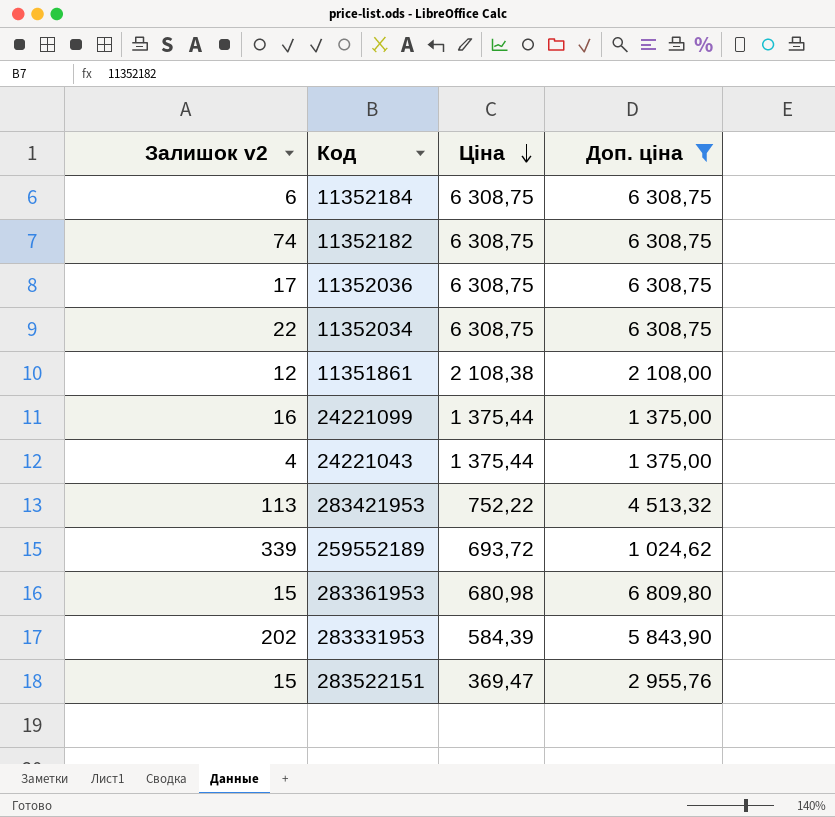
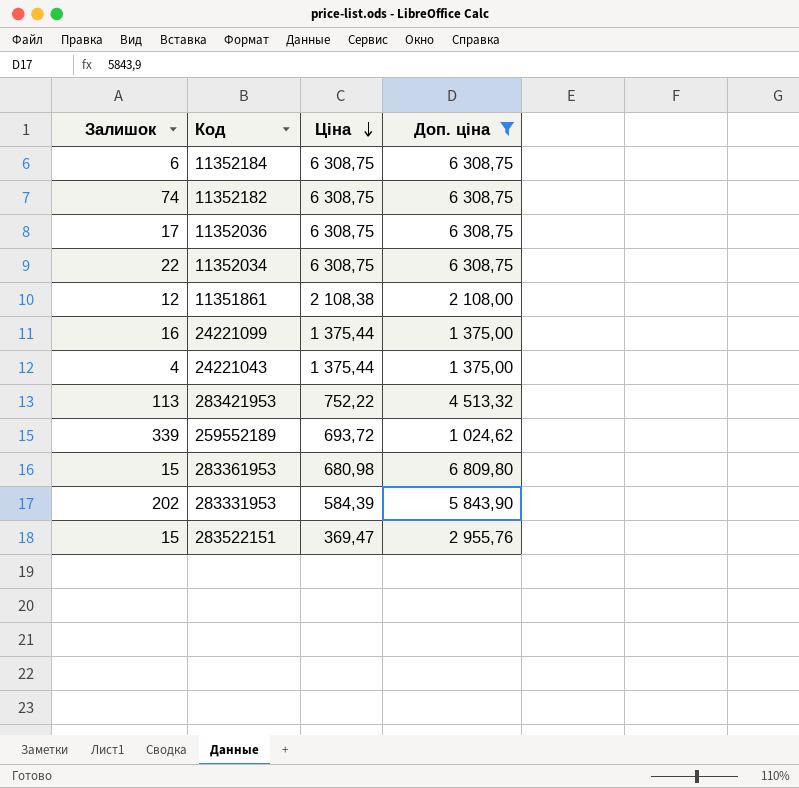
column name: Залишок v2 -> Залишок

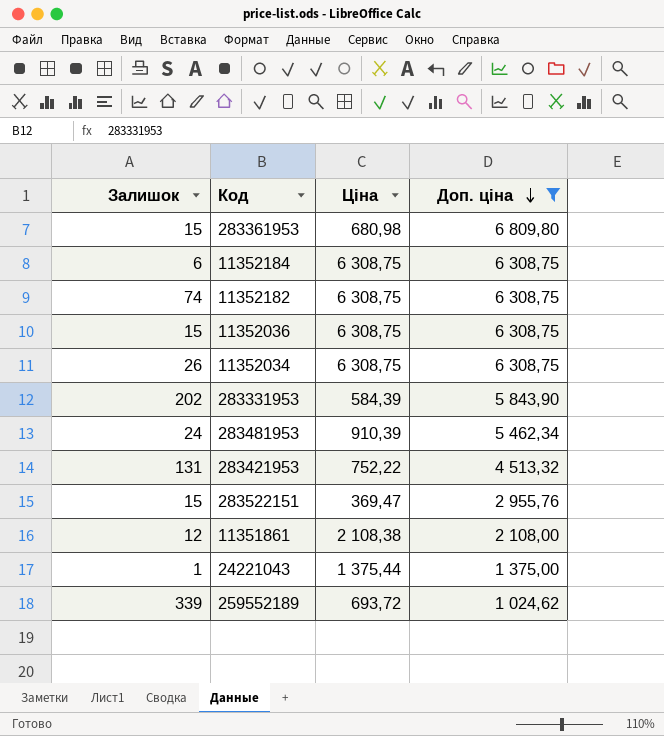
row order: Ціна descending -> Доп. ціна descending
row 24221099: 16 | 1 375,44 | 1 375,00 -> none
11352036 | Залишок: 17 -> 15
11352034 | Залишок: 22 -> 26
row 283481953: none -> 24 | 910,39 | 5 462,34
283421953 | Залишок: 113 -> 131
24221043 | Залишок: 4 -> 1

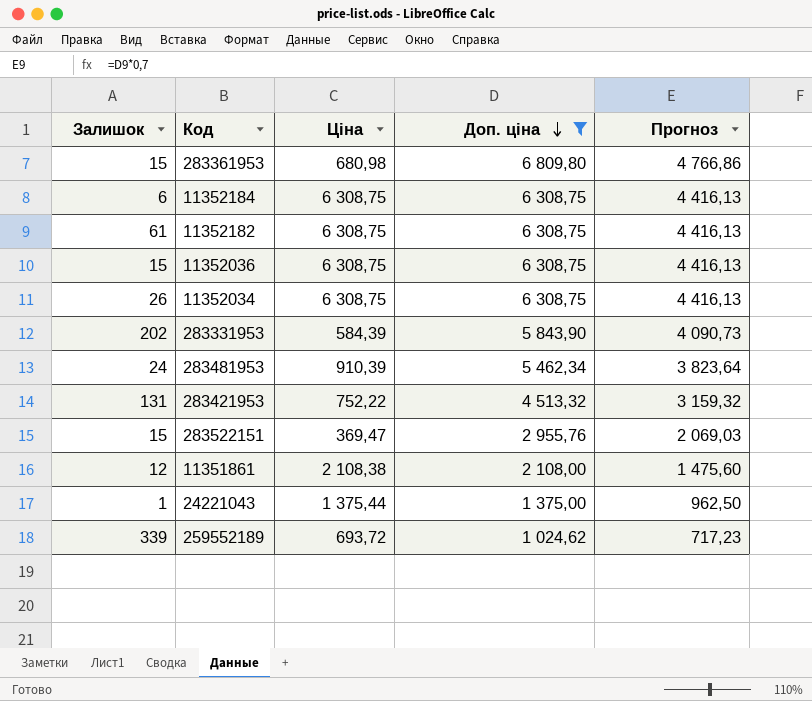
column Прогноз | formula: none -> [Доп. ціна] * 0,7
11352182 | Залишок: 74 -> 61

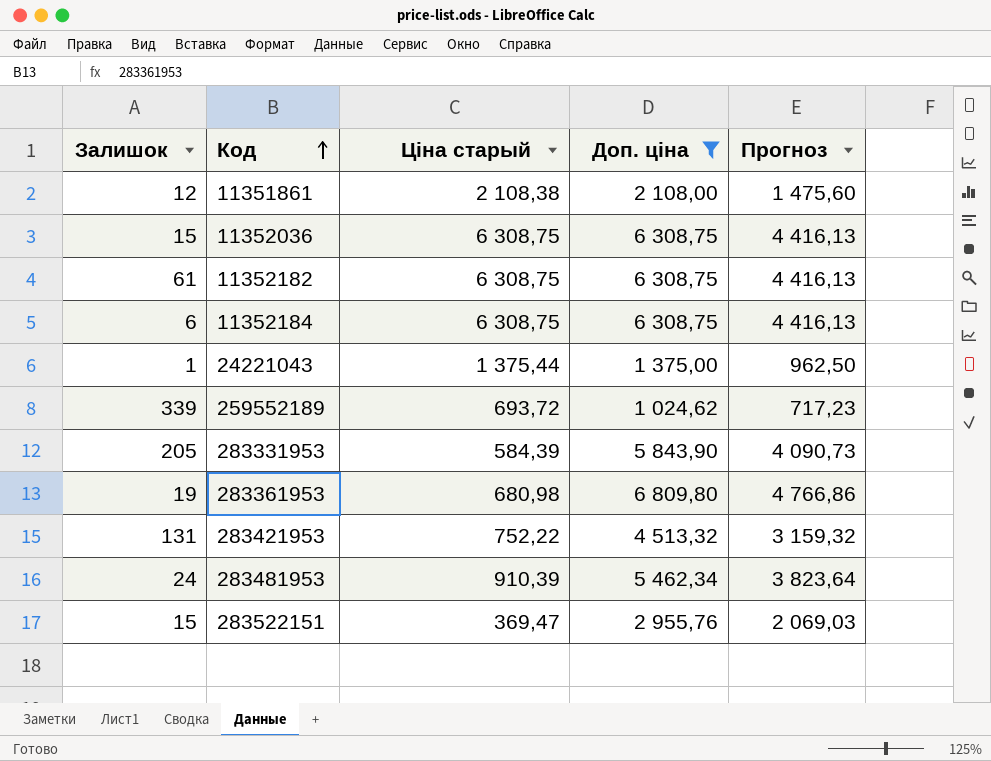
row order: Доп. ціна descending -> Код ascending
column name: Ціна -> Ціна старый
row 11352034: 26 | 6 308,75 | 6 308,75 | 4 416,13 -> none
283331953 | Залишок: 202 -> 205
283361953 | Залишок: 15 -> 19

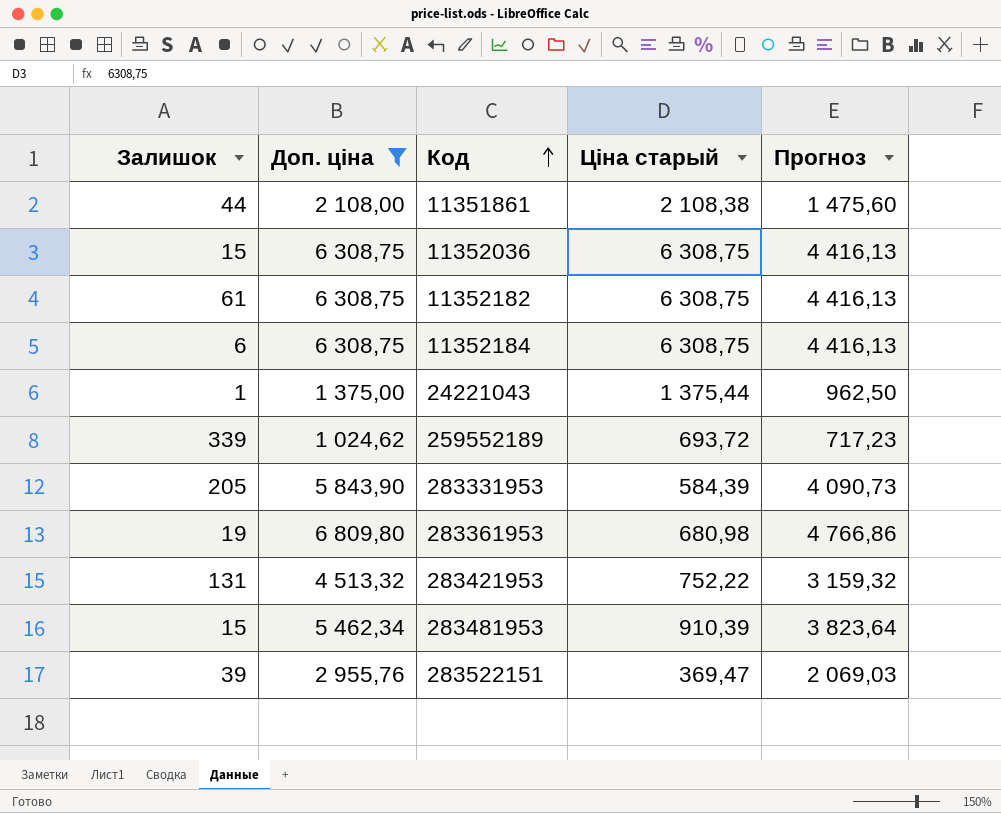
column Доп. ціна | position: 4 -> 2
11351861 | Залишок: 12 -> 44
283481953 | Залишок: 24 -> 15
283522151 | Залишок: 15 -> 39

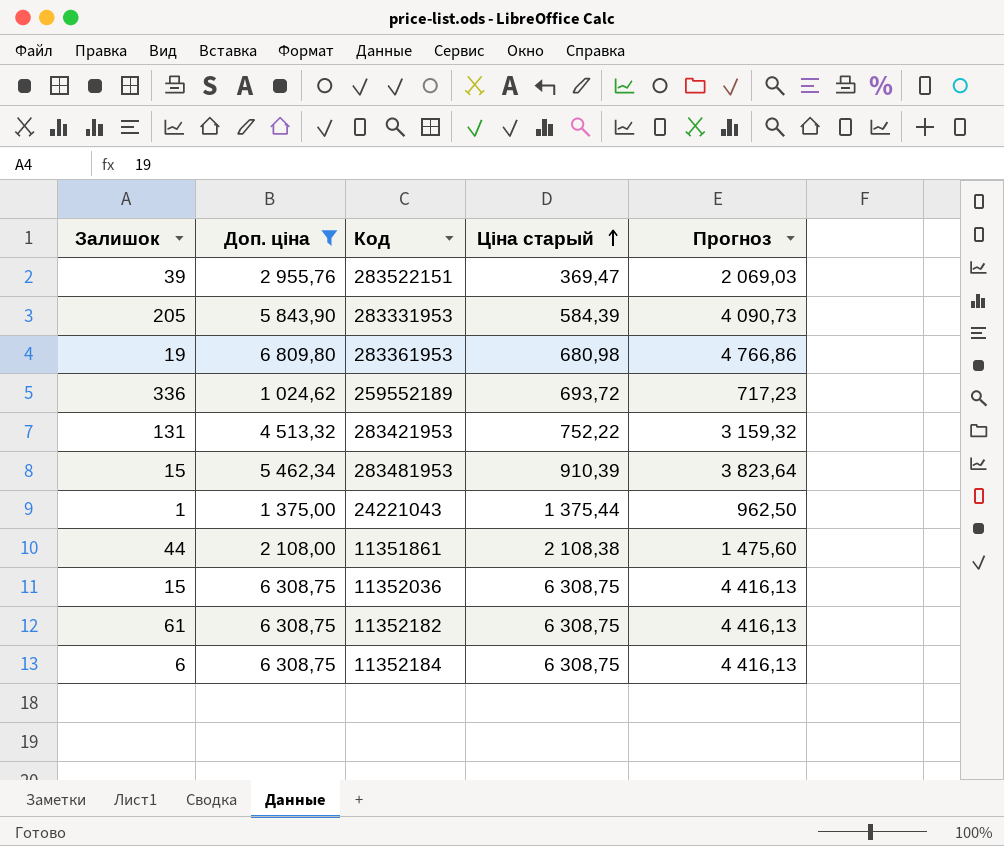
row order: Код ascending -> Ціна старый ascending
259552189 | Залишок: 339 -> 336

